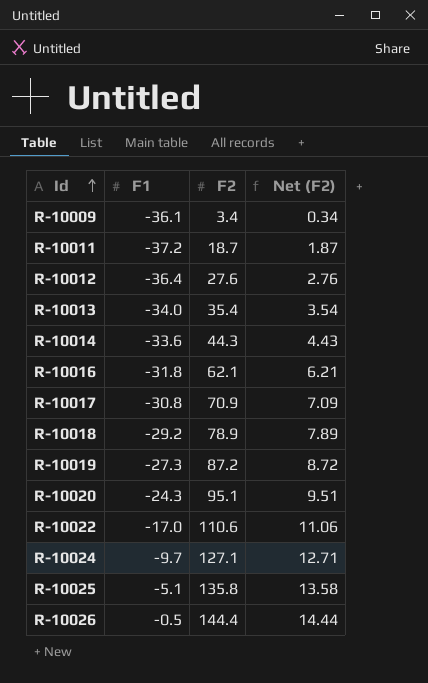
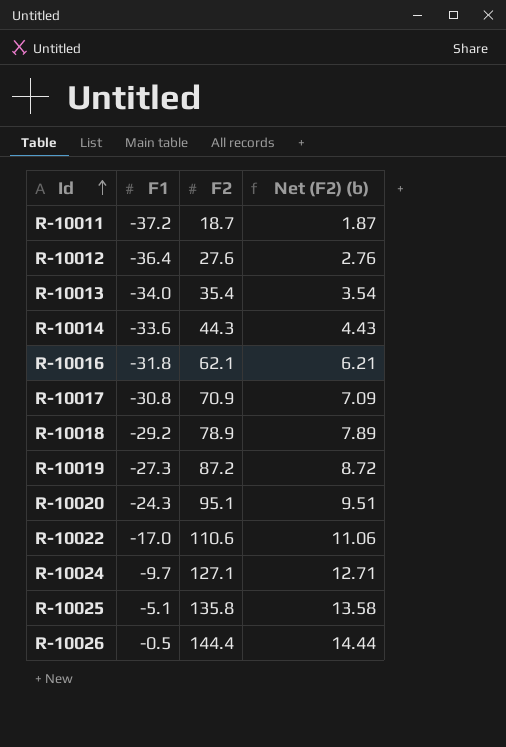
column name: Net (F2) -> Net (F2) (b)
row R-10009: -36.1 | 3.4 | 0.34 -> none

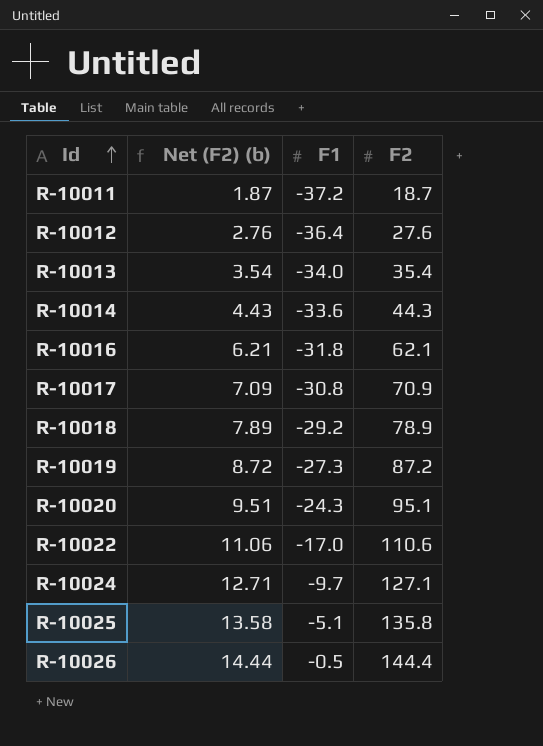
column Net (F2) (b) | position: 4 -> 2

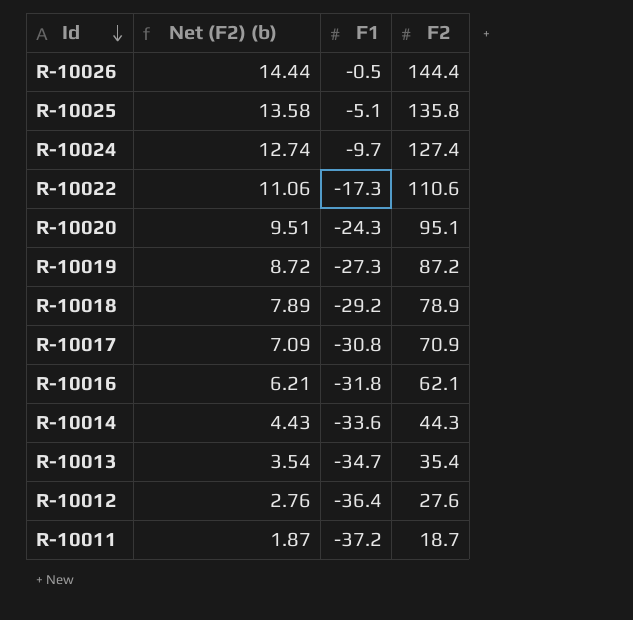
row order: Id ascending -> Id descending
R-10024 | Net (F2) (b): 12.71 -> 12.74
R-10024 | F2: 127.1 -> 127.4
R-10022 | F1: -17.0 -> -17.3
R-10013 | F1: -34.0 -> -34.7

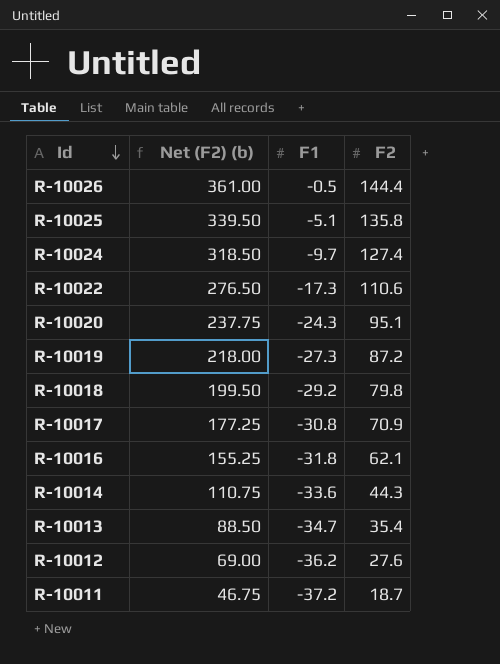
column Net (F2) (b) | formula: [F2] * 0.1 -> [F2] * 2.5
R-10018 | F2: 78.9 -> 79.8
R-10012 | F1: -36.4 -> -36.2

